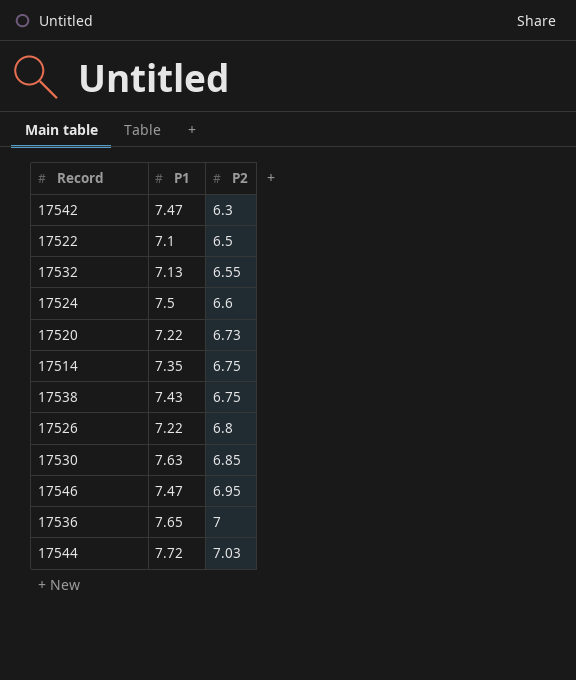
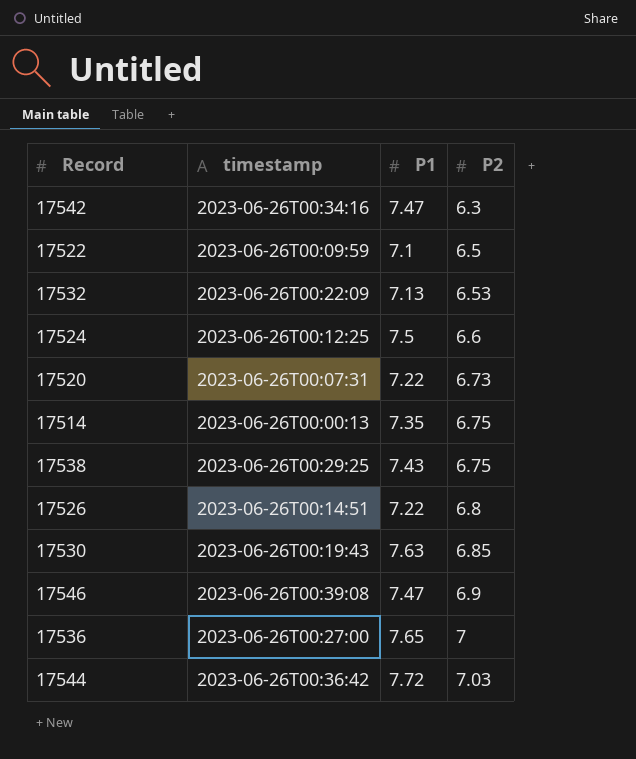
column timestamp | position: none -> 2
17532 | P2: 6.55 -> 6.53
17546 | P2: 6.95 -> 6.9

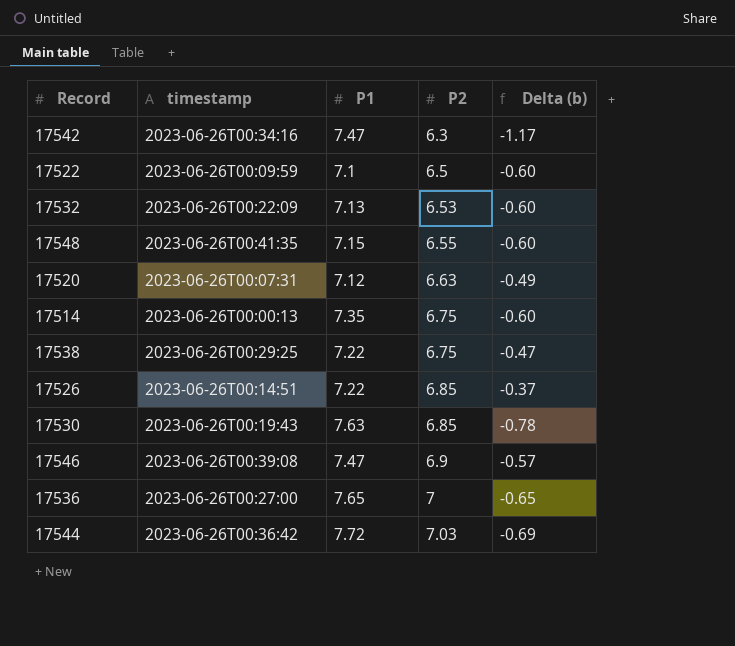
column Delta (b) | formula: none -> [P2] - [P1]
row 17524: 2023-06-26T00:12:25 | 7.5 | 6.6 -> none
row 17548: none -> 2023-06-26T00:41:35 | 7.15 | 6.55 | -0.60
17520 | P1: 7.22 -> 7.12
17520 | P2: 6.73 -> 6.63
17538 | P1: 7.43 -> 7.22
17526 | P2: 6.8 -> 6.85

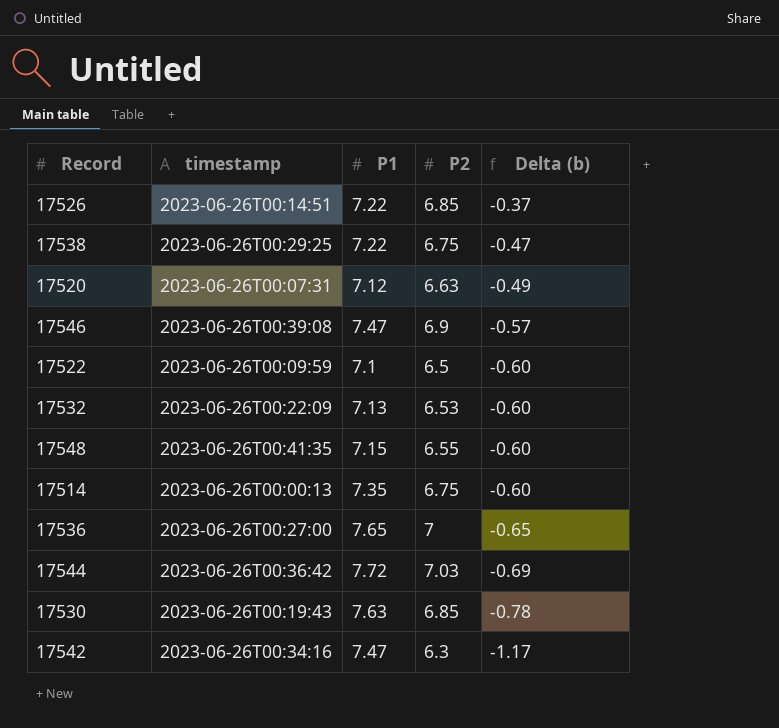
row order: P2 ascending -> Delta (b) descending

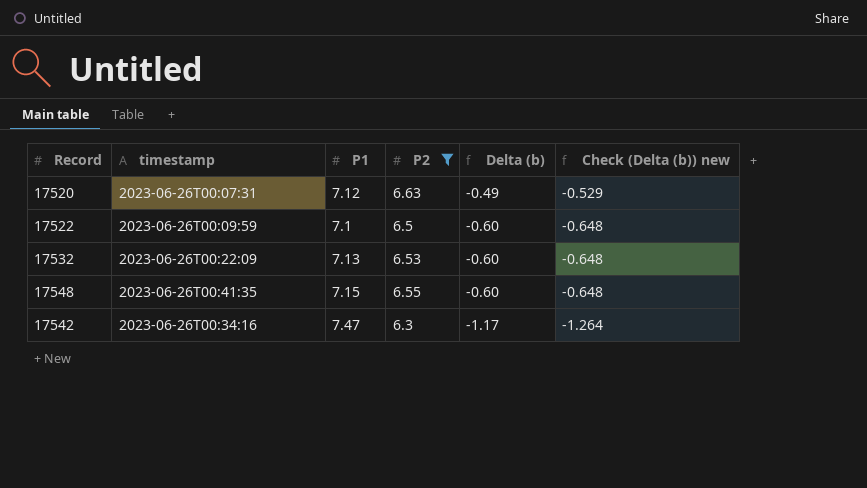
filter: none -> P2 <= 6.63
column Check (Delta (b)) new | formula: none -> [Delta (b)] * 1.08

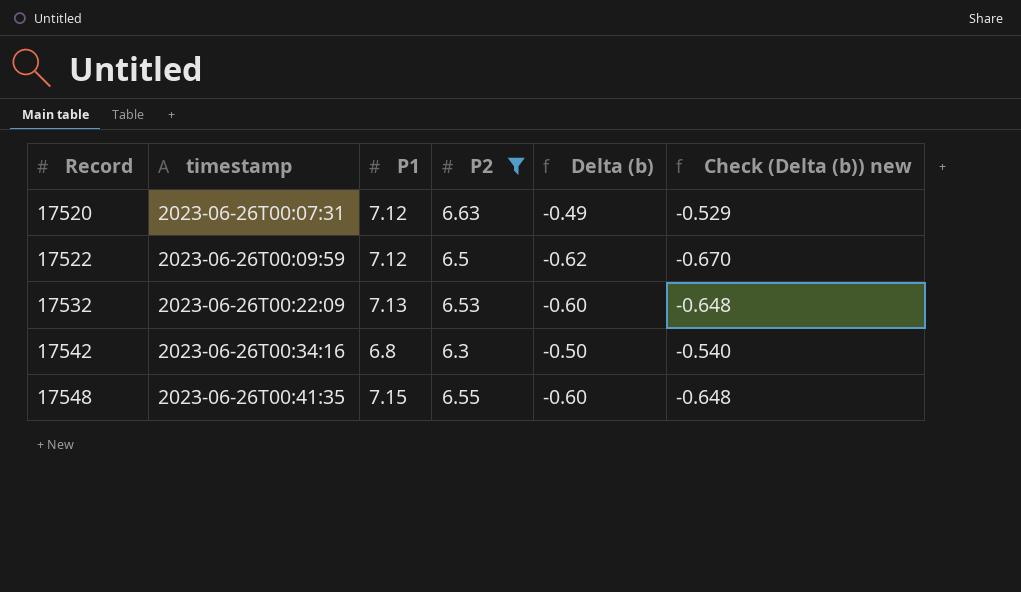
row order: Delta (b) descending -> Record ascending
17522 | P1: 7.1 -> 7.12
17522 | Delta (b): -0.60 -> -0.62
17522 | Check (Delta (b)) new: -0.648 -> -0.670
17542 | P1: 7.47 -> 6.8
17542 | Delta (b): -1.17 -> -0.50
17542 | Check (Delta (b)) new: -1.264 -> -0.540

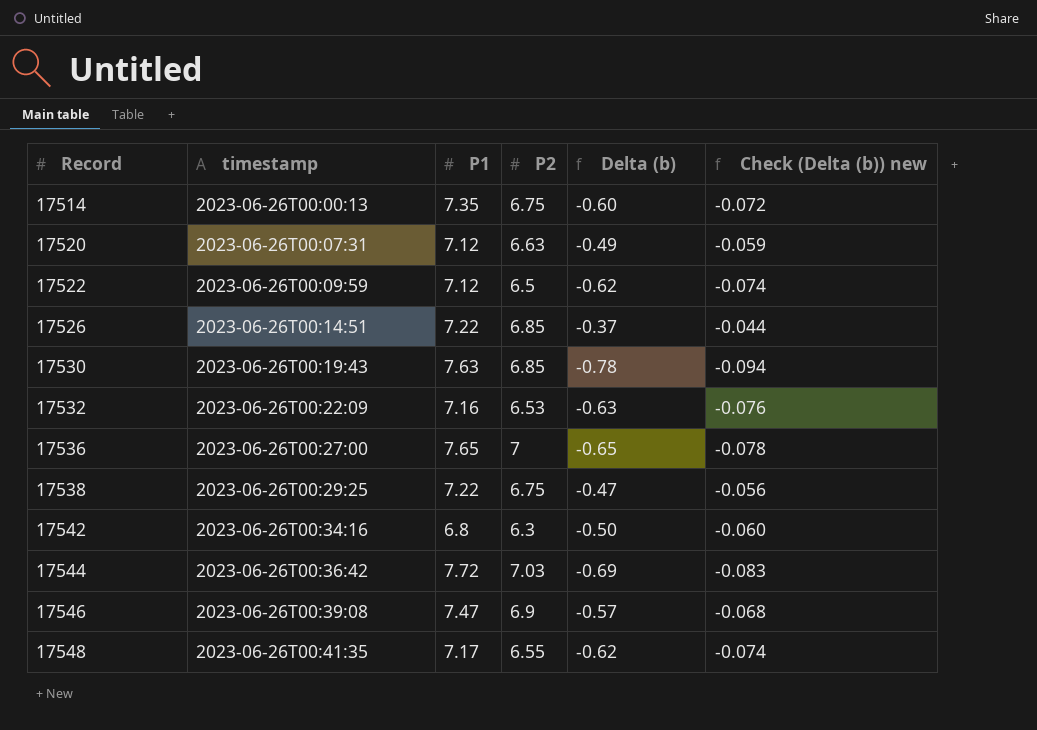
filter: P2 <= 6.63 -> none
column Check (Delta (b)) new | formula: [Delta (b)] * 1.08 -> [Delta (b)] * 0.12
17532 | P1: 7.13 -> 7.16
17532 | Delta (b): -0.60 -> -0.63
17548 | P1: 7.15 -> 7.17
17548 | Delta (b): -0.60 -> -0.62

